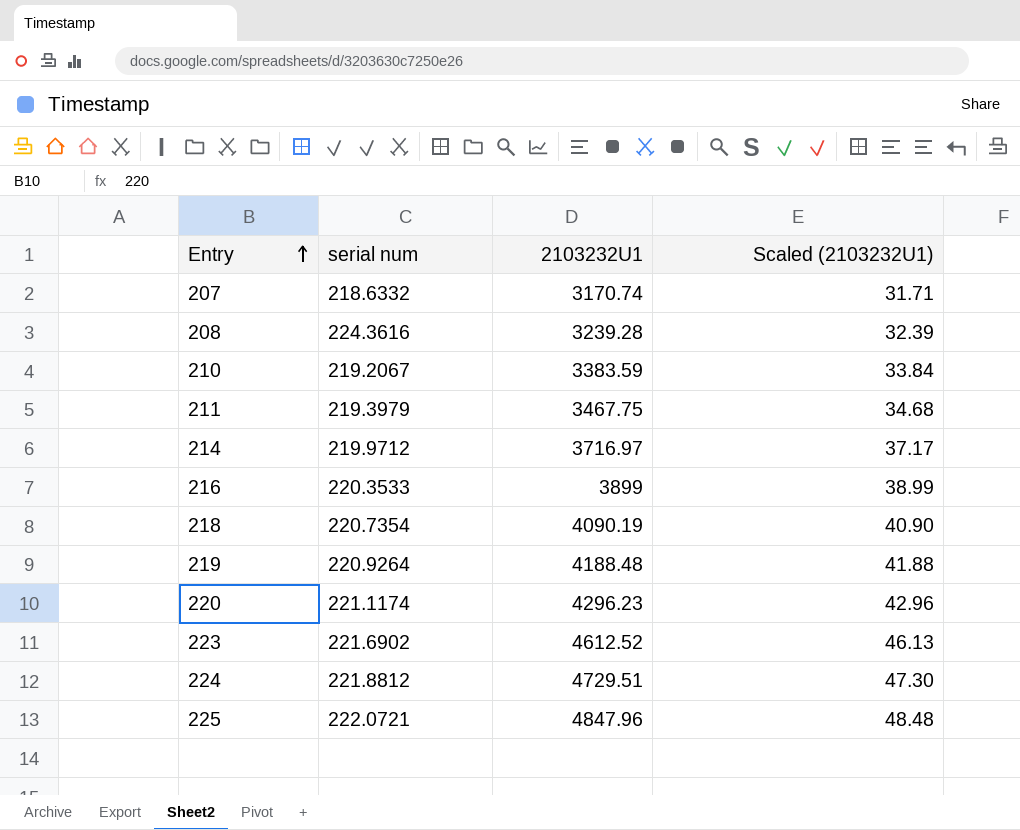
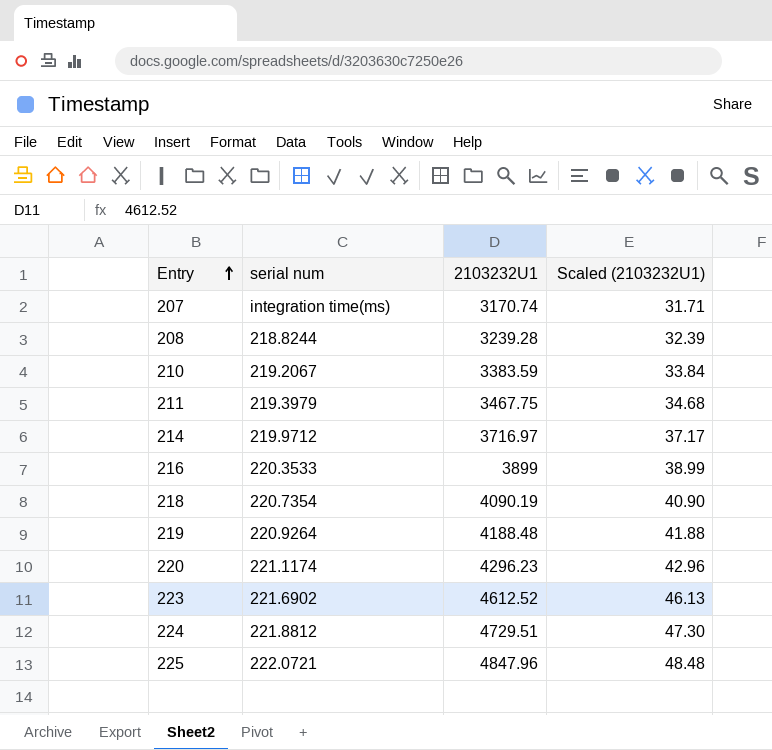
207 | serial num: 218.6332 -> integration time(ms)
208 | serial num: 224.3616 -> 218.8244

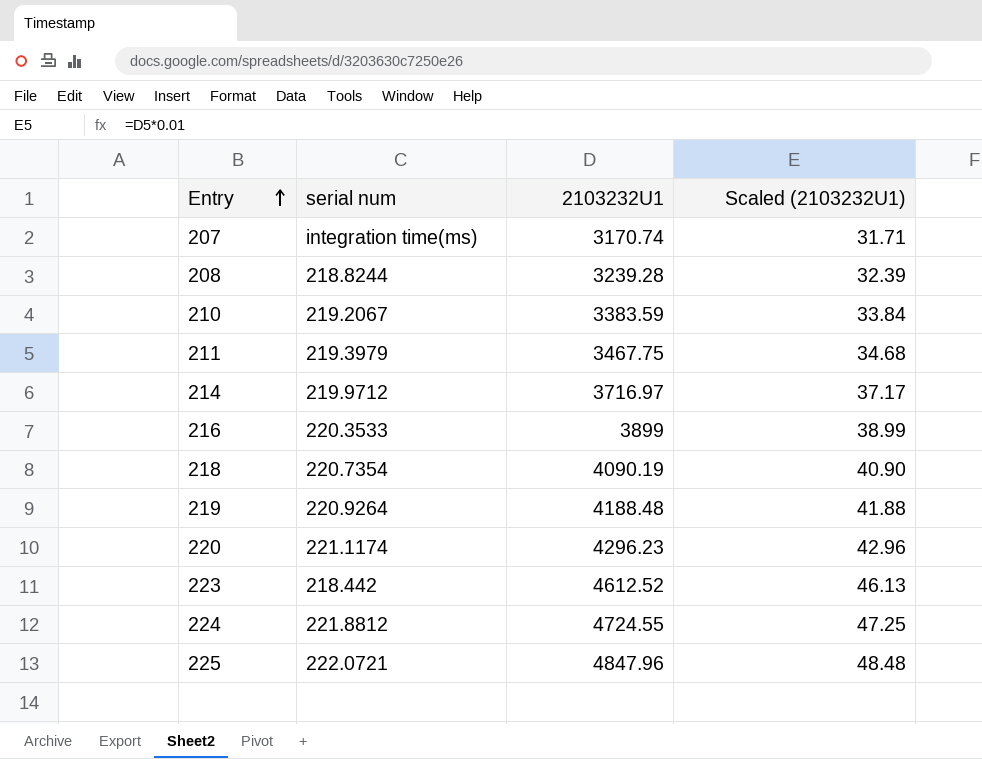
223 | serial num: 221.6902 -> 218.442
224 | 2103232U1: 4729.51 -> 4724.55
224 | Scaled (2103232U1): 47.30 -> 47.25

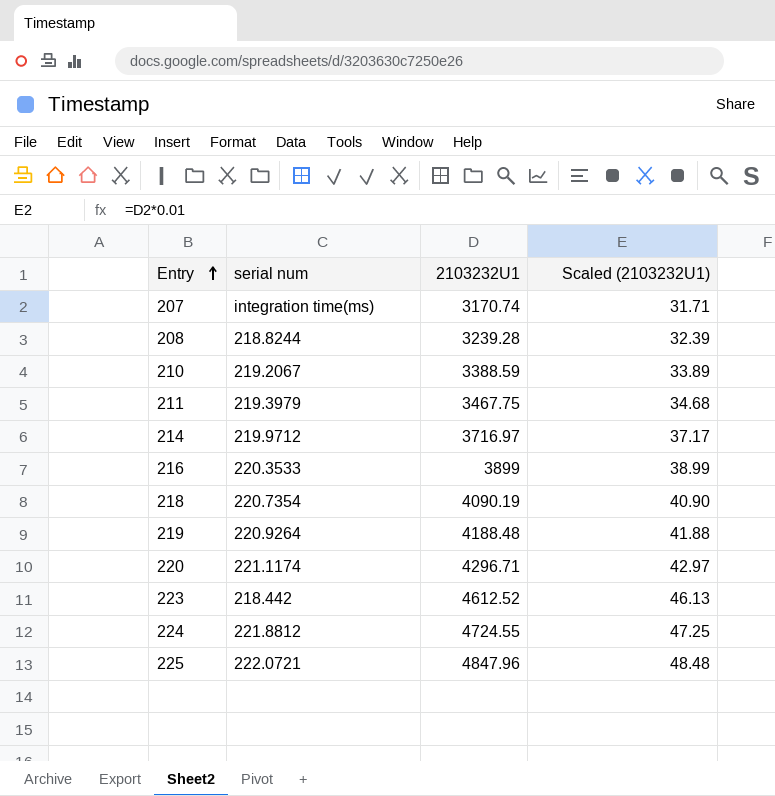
210 | 2103232U1: 3383.59 -> 3388.59
210 | Scaled (2103232U1): 33.84 -> 33.89
220 | 2103232U1: 4296.23 -> 4296.71
220 | Scaled (2103232U1): 42.96 -> 42.97

